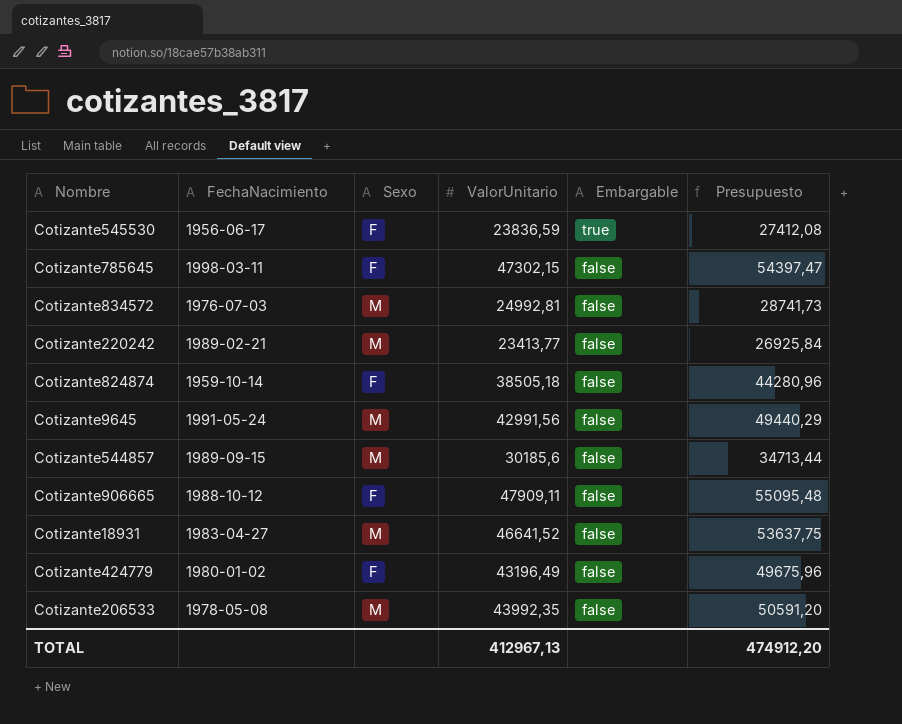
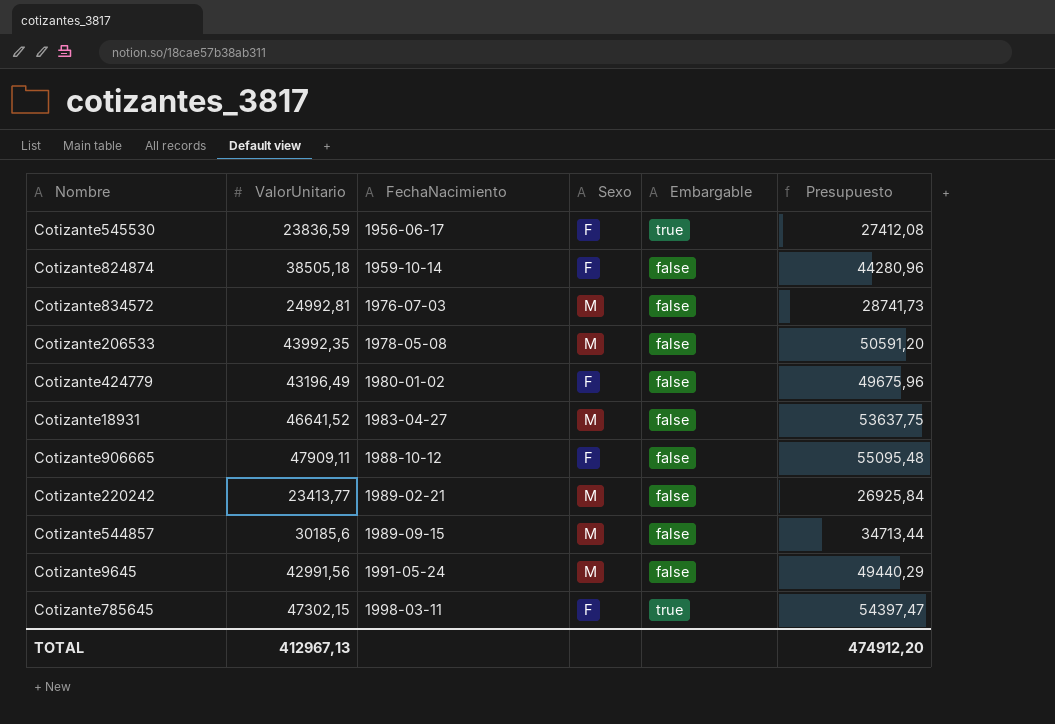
row order: Embargable descending -> FechaNacimiento ascending
column ValorUnitario | position: 4 -> 2
Cotizante785645 | Embargable: false -> true

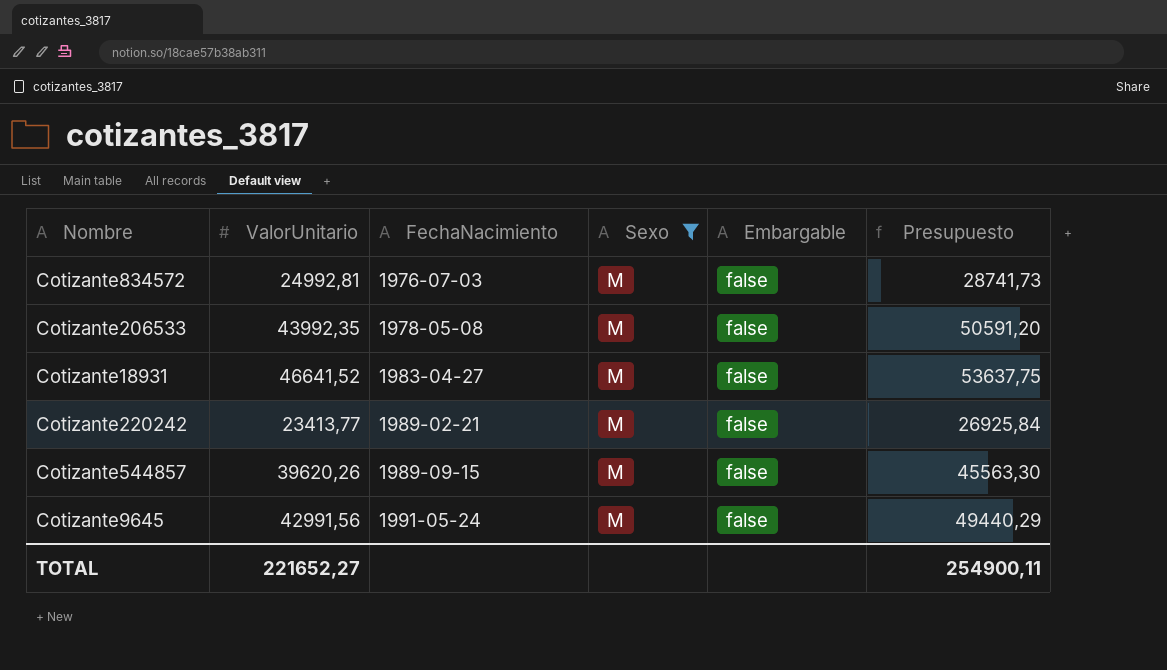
filter: none -> Sexo = M
Cotizante544857 | ValorUnitario: 30185,6 -> 39620,26
Cotizante544857 | Presupuesto: 34713,44 -> 45563,30
TOTAL | ValorUnitario: 412967,13 -> 221652,27
TOTAL | Presupuesto: 474912,20 -> 254900,11

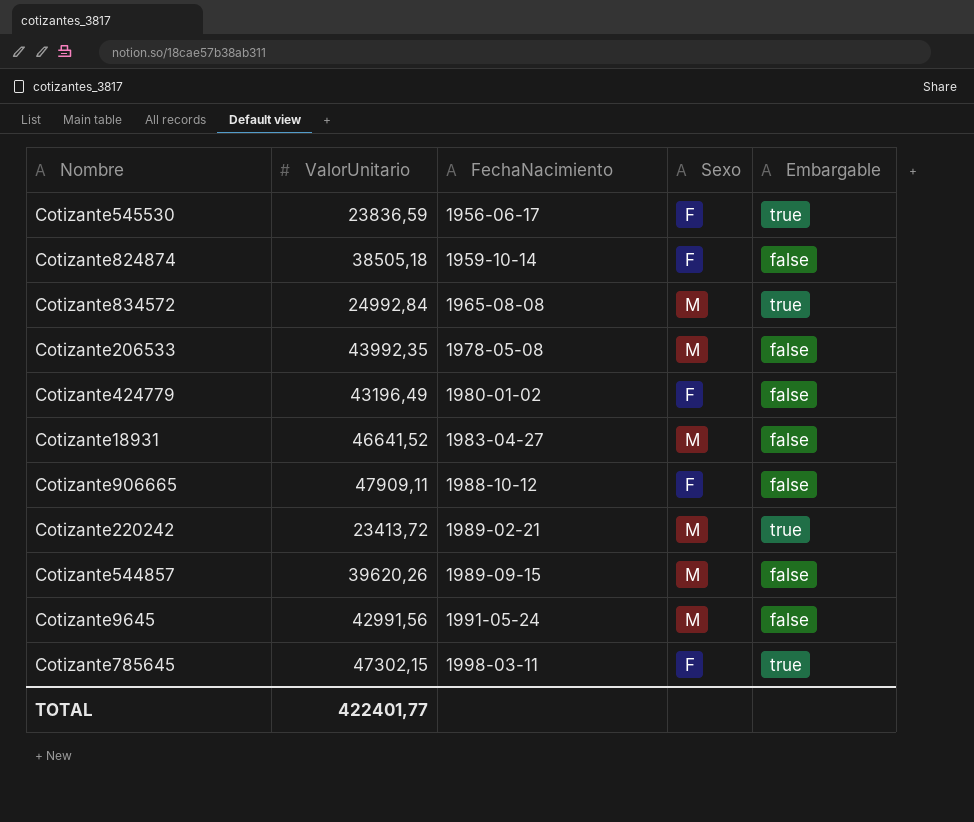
filter: Sexo = M -> none
column Presupuesto | formula: [ValorUnitario] * 1,15 -> none
Cotizante834572 | ValorUnitario: 24992,81 -> 24992,84
Cotizante834572 | FechaNacimiento: 1976-07-03 -> 1965-08-08
Cotizante834572 | Embargable: false -> true
Cotizante220242 | ValorUnitario: 23413,77 -> 23413,72
Cotizante220242 | Embargable: false -> true
TOTAL | ValorUnitario: 221652,27 -> 422401,77

